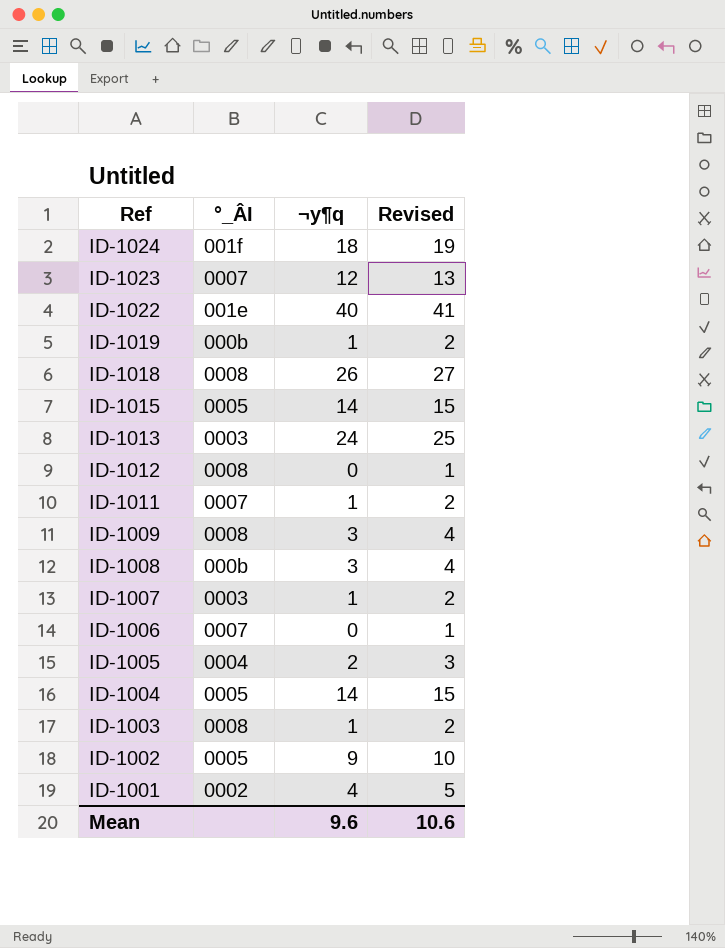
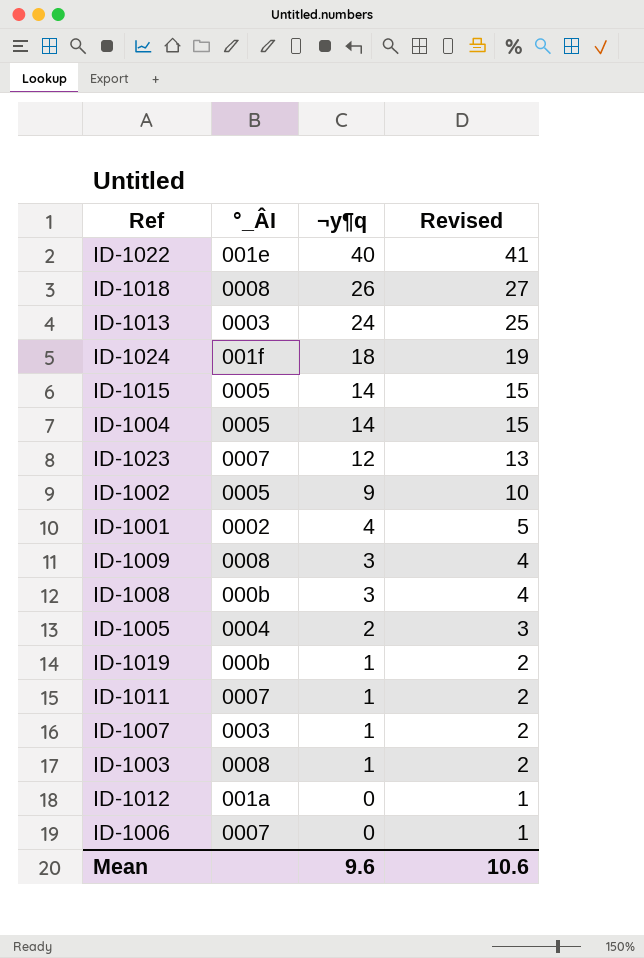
row order: Ref descending -> ¬y¶q descending
ID-1012 | °_ÂI: 0008 -> 001a

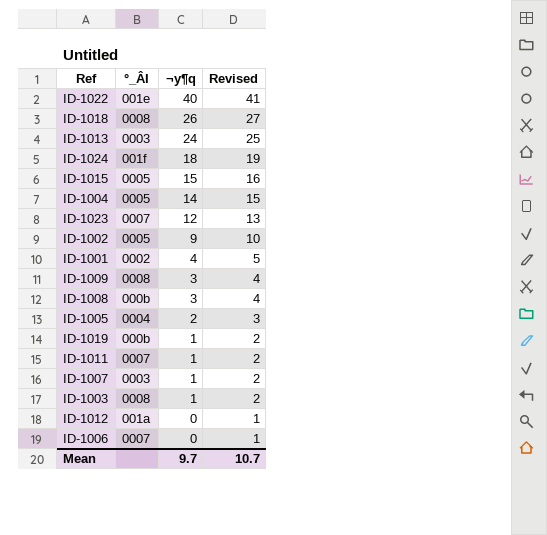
ID-1015 | ¬y¶q: 14 -> 15
ID-1015 | Revised: 15 -> 16
Mean | ¬y¶q: 9.6 -> 9.7
Mean | Revised: 10.6 -> 10.7

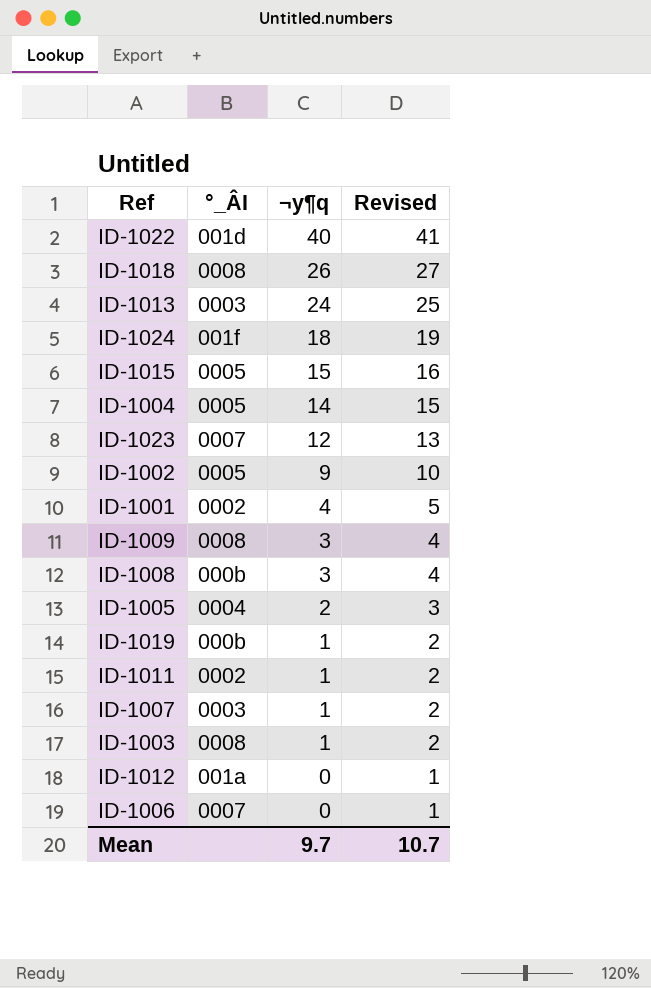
ID-1022 | °_ÂI: 001e -> 001d
ID-1011 | °_ÂI: 0007 -> 0002

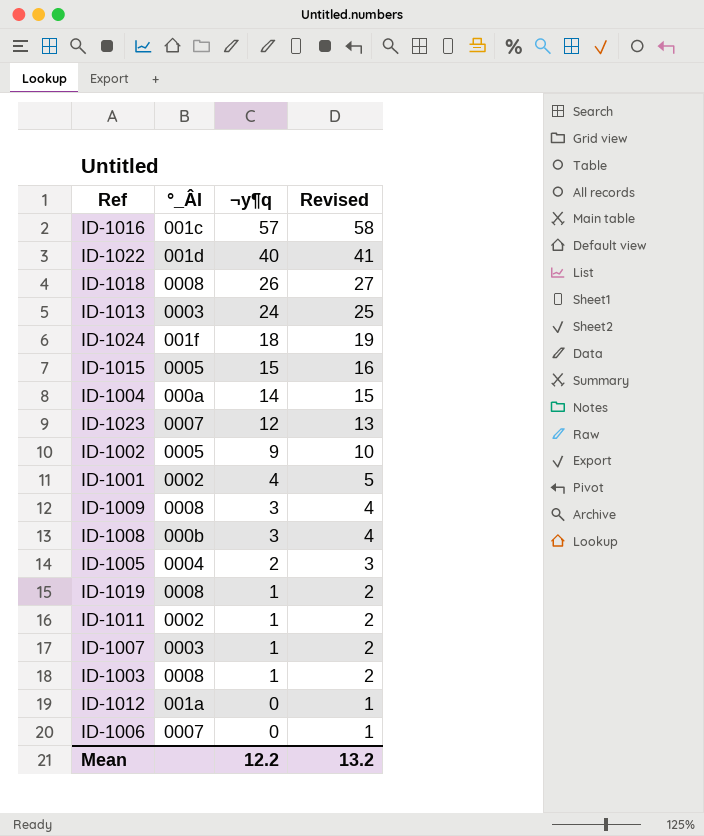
row ID-1016: none -> 001c | 57 | 58
ID-1004 | °_ÂI: 0005 -> 000a
ID-1019 | °_ÂI: 000b -> 0008
Mean | ¬y¶q: 9.7 -> 12.2
Mean | Revised: 10.7 -> 13.2

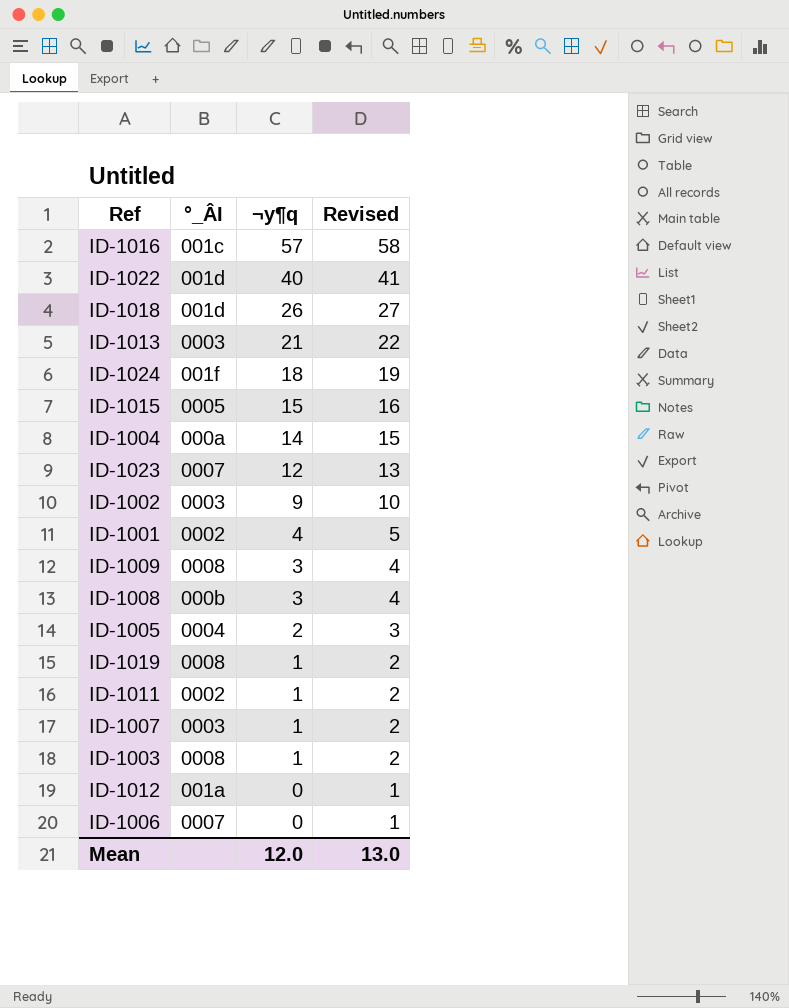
ID-1018 | °_ÂI: 0008 -> 001d
ID-1013 | ¬y¶q: 24 -> 21
ID-1013 | Revised: 25 -> 22
ID-1002 | °_ÂI: 0005 -> 0003
Mean | ¬y¶q: 12.2 -> 12.0
Mean | Revised: 13.2 -> 13.0

